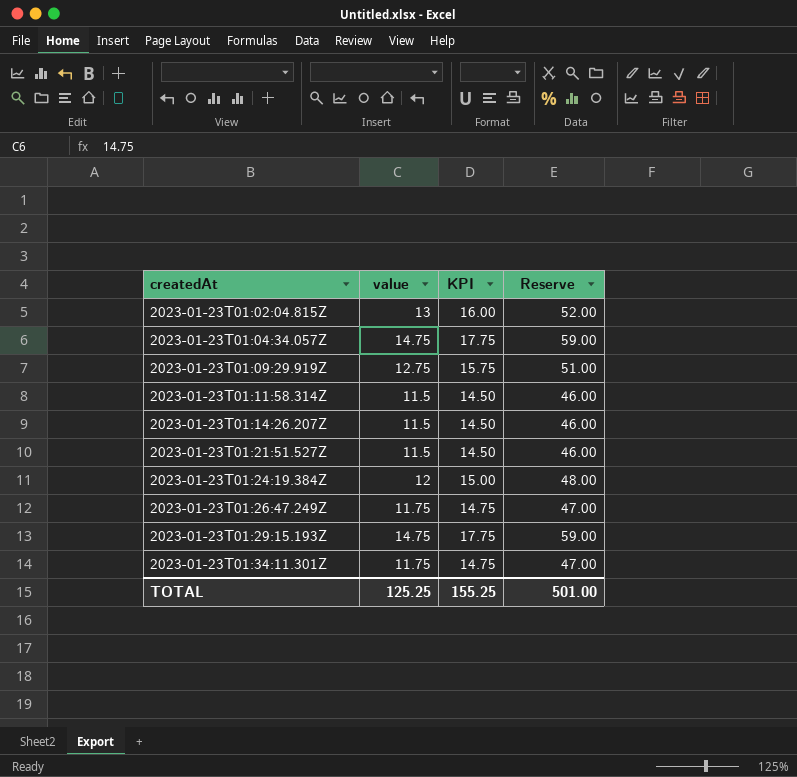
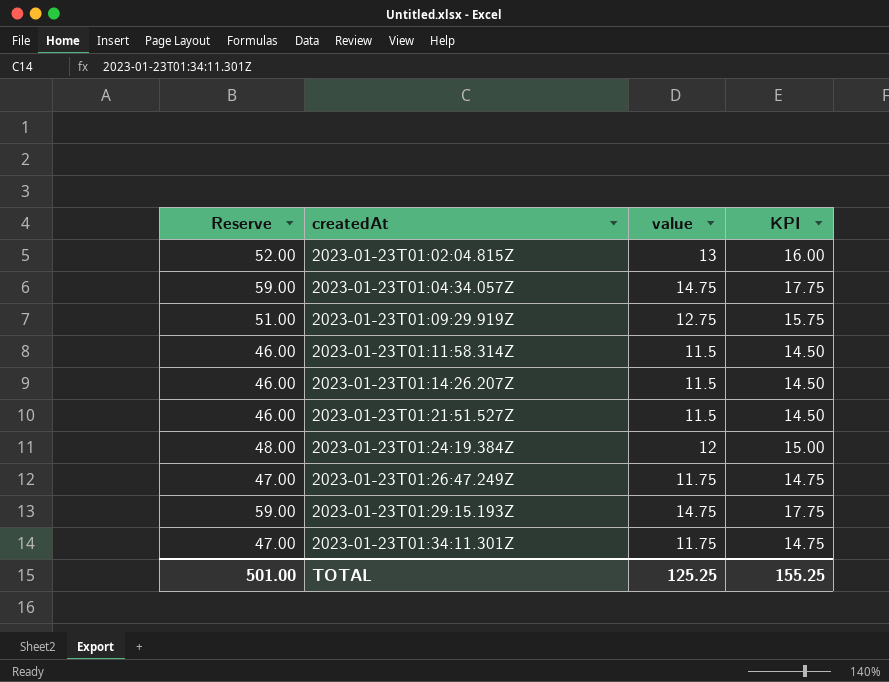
column Reserve | position: 4 -> 1

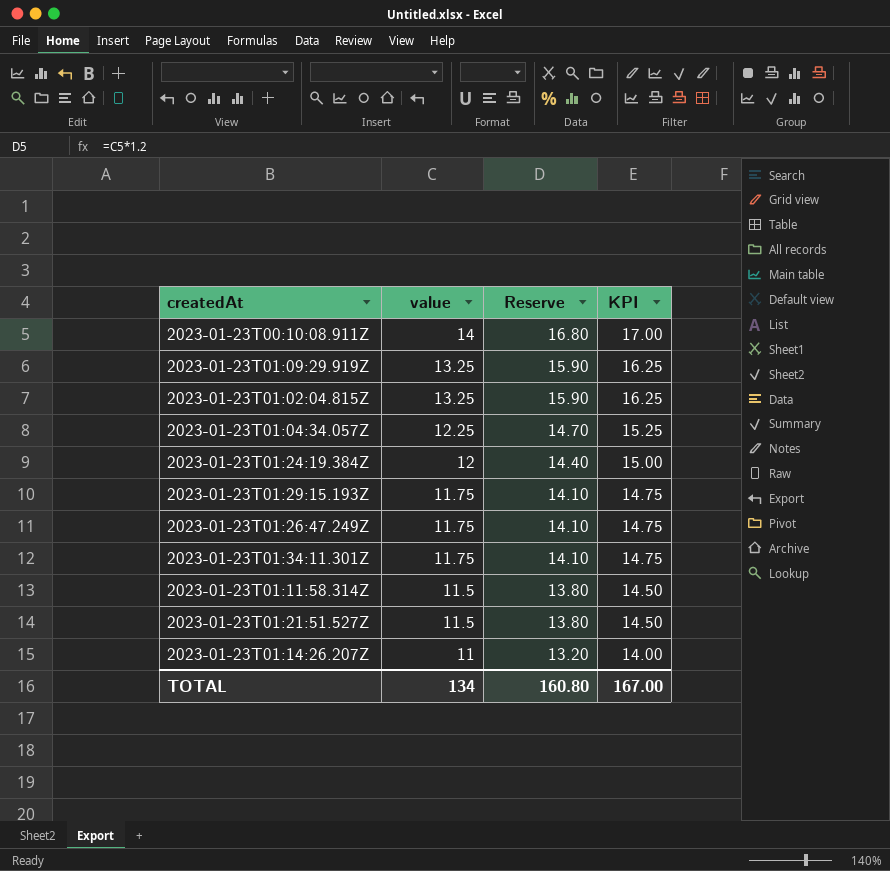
row order: createdAt ascending -> value descending
column Reserve | formula: [value] * 4 -> [value] * 1.2
column Reserve | position: 1 -> 3
row 2023-01-23T00:10:08.911Z: none -> 14 | 16.80 | 17.00
2023-01-23T01:09:29.919Z | value: 12.75 -> 13.25
2023-01-23T01:09:29.919Z | KPI: 15.75 -> 16.25
2023-01-23T01:02:04.815Z | value: 13 -> 13.25
2023-01-23T01:02:04.815Z | KPI: 16.00 -> 16.25
2023-01-23T01:04:34.057Z | value: 14.75 -> 12.25
2023-01-23T01:04:34.057Z | KPI: 17.75 -> 15.25
2023-01-23T01:29:15.193Z | value: 14.75 -> 11.75
2023-01-23T01:29:15.193Z | KPI: 17.75 -> 14.75
2023-01-23T01:14:26.207Z | value: 11.5 -> 11
2023-01-23T01:14:26.207Z | KPI: 14.50 -> 14.00
TOTAL | value: 125.25 -> 134
TOTAL | Reserve: 501.00 -> 160.80
TOTAL | KPI: 155.25 -> 167.00

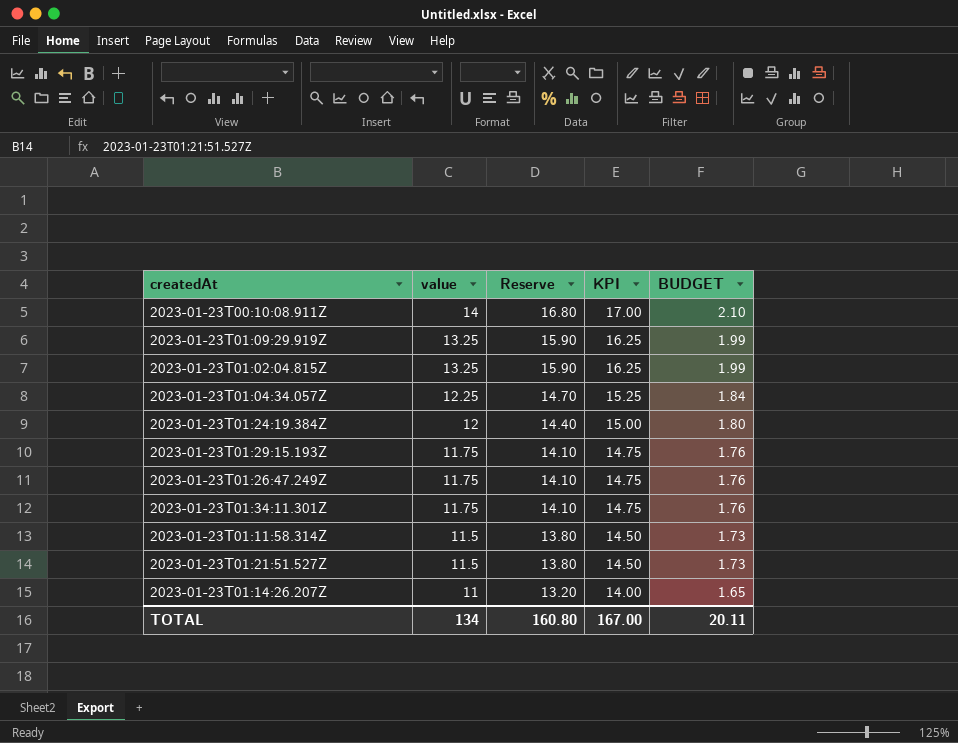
column BUDGET | formula: none -> [value] * 0.15

